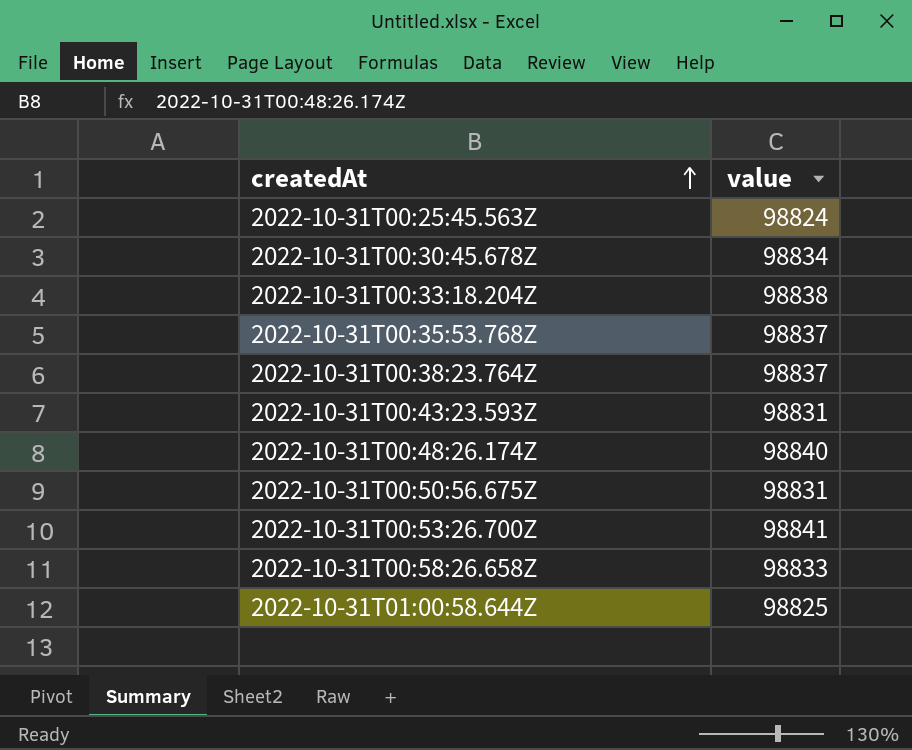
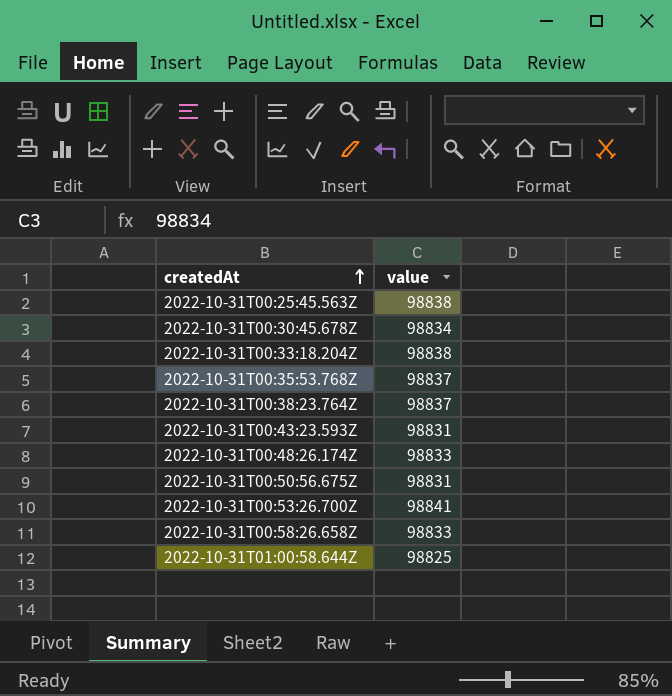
2022-10-31T00:25:45.563Z | value: 98824 -> 98838
2022-10-31T00:48:26.174Z | value: 98840 -> 98833

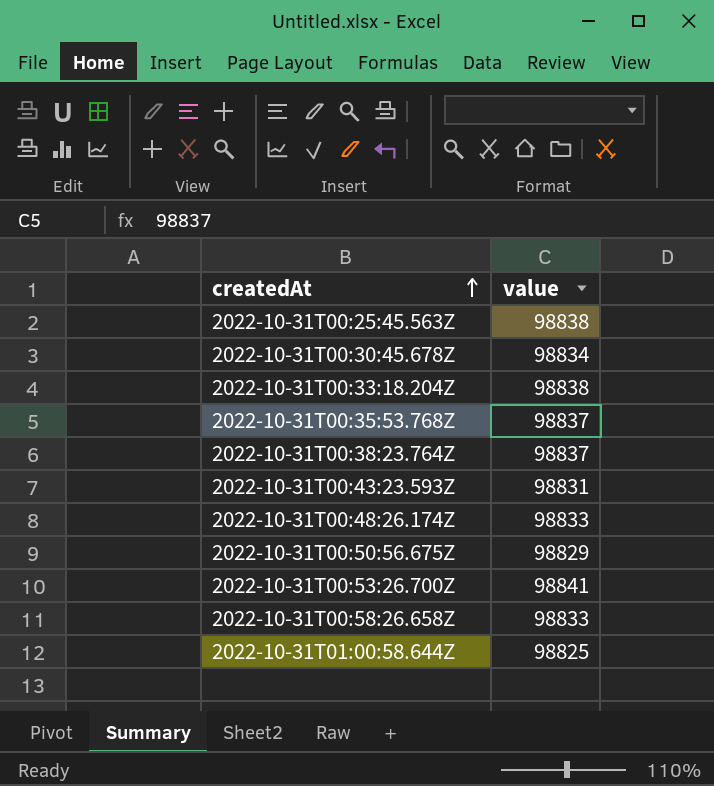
2022-10-31T00:50:56.675Z | value: 98831 -> 98829

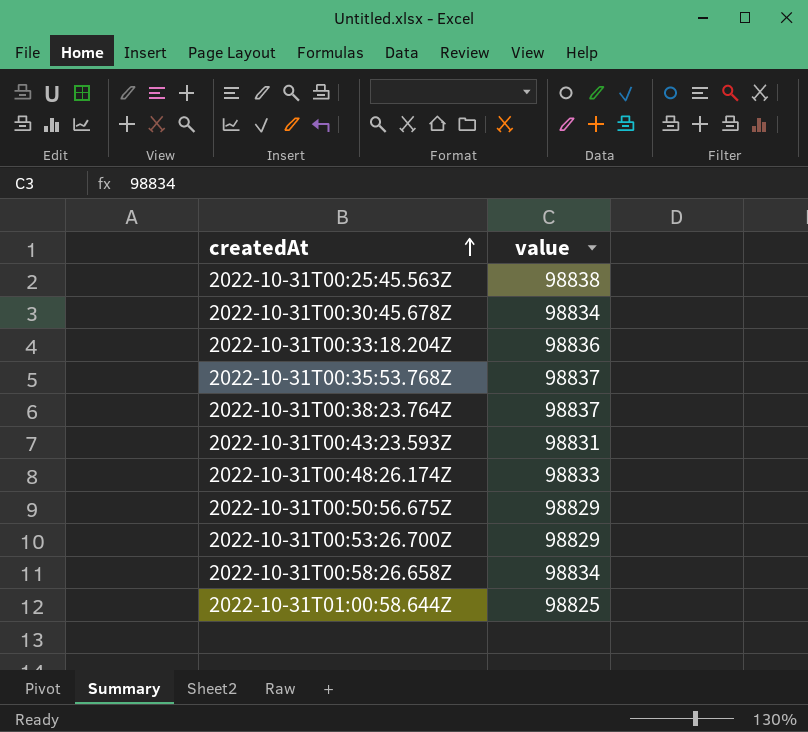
2022-10-31T00:33:18.204Z | value: 98838 -> 98836
2022-10-31T00:53:26.700Z | value: 98841 -> 98829
2022-10-31T00:58:26.658Z | value: 98833 -> 98834

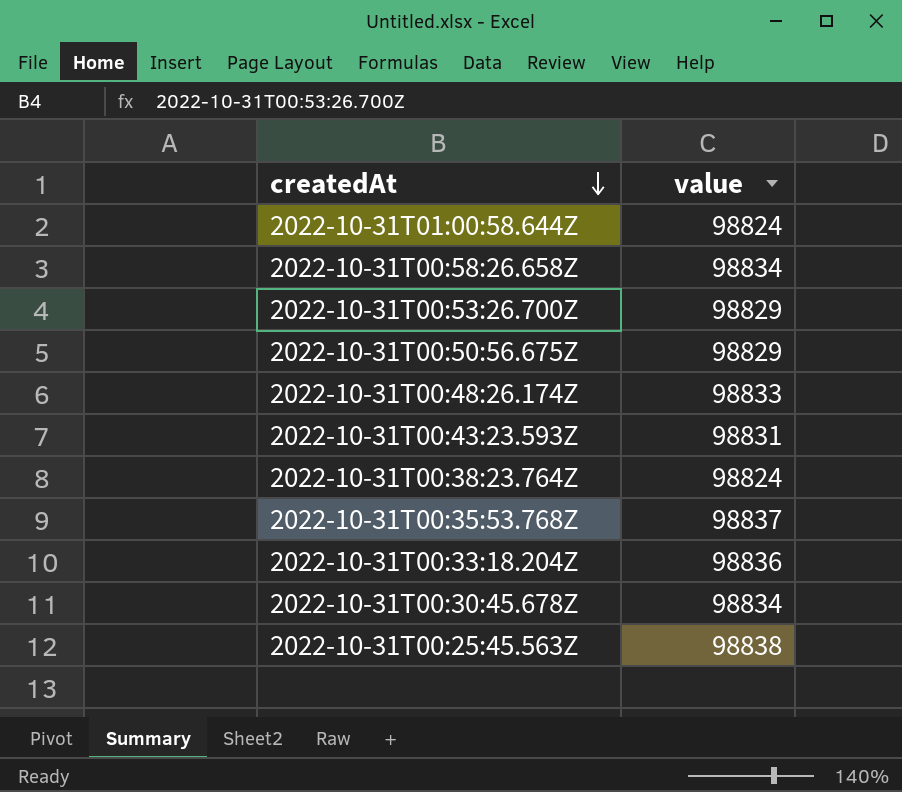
row order: createdAt ascending -> createdAt descending
2022-10-31T01:00:58.644Z | value: 98825 -> 98824
2022-10-31T00:38:23.764Z | value: 98837 -> 98824

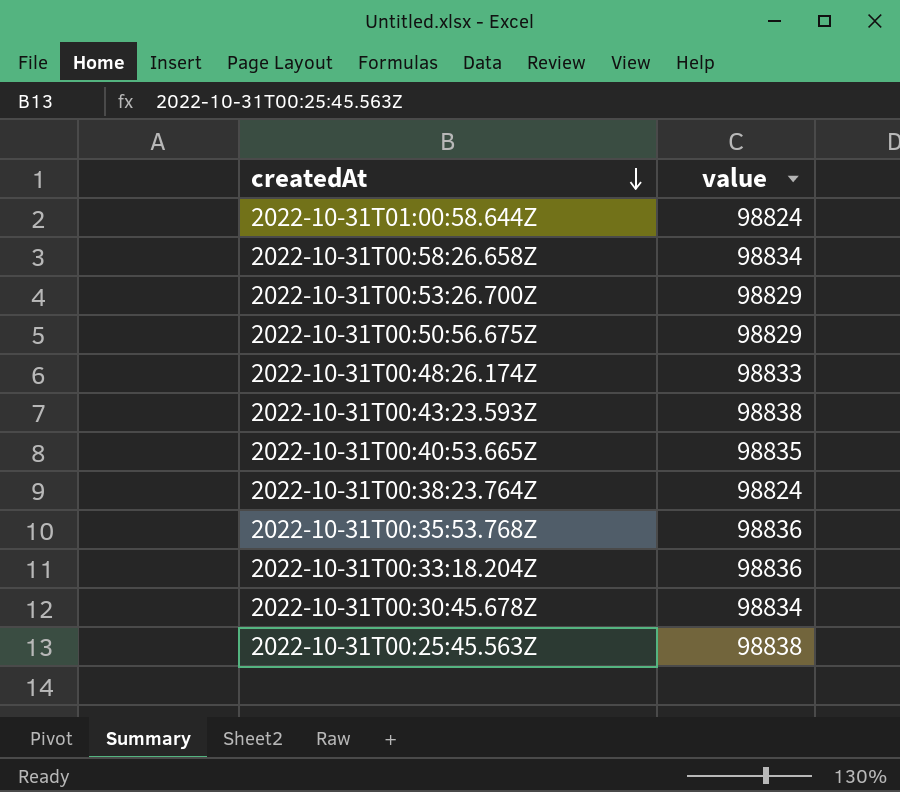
2022-10-31T00:43:23.593Z | value: 98831 -> 98838
row 2022-10-31T00:40:53.665Z: none -> 98835
2022-10-31T00:35:53.768Z | value: 98837 -> 98836

